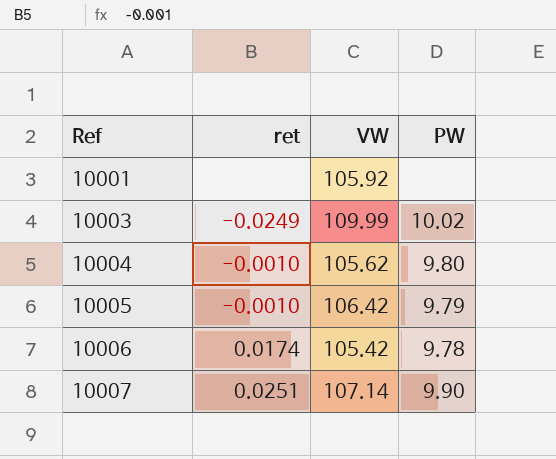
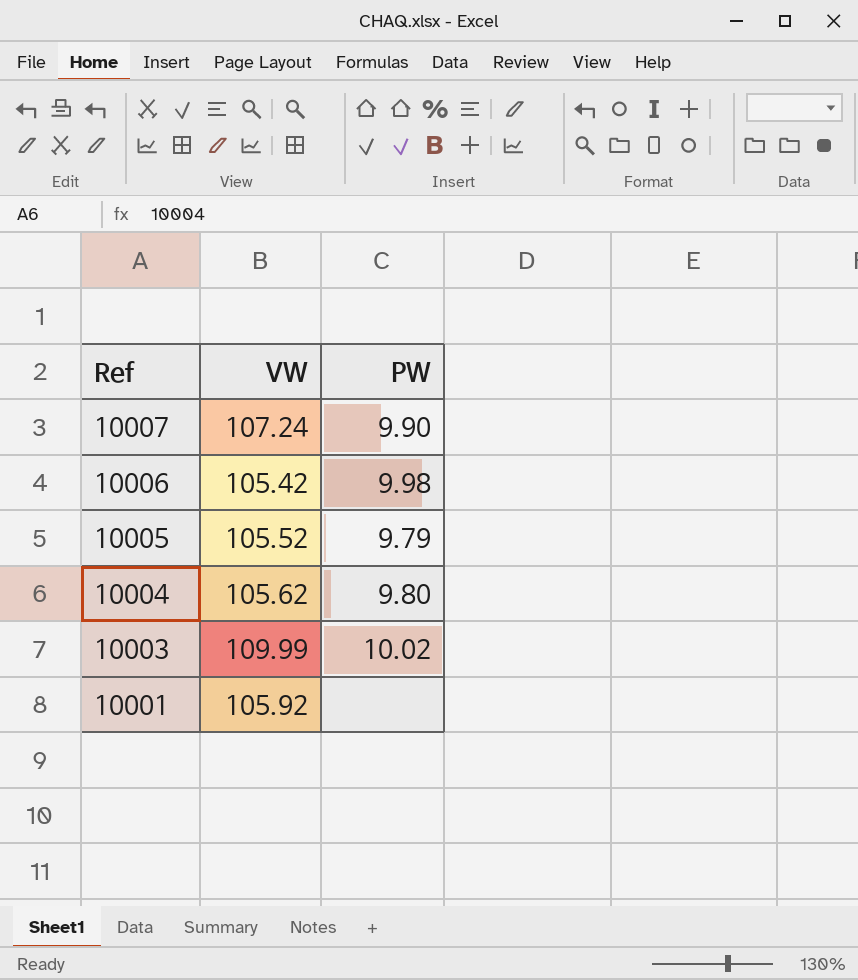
row order: Ref ascending -> Ref descending
column ret | position: 2 -> none
10007 | VW: 107.14 -> 107.24
10006 | PW: 9.78 -> 9.98
10005 | VW: 106.42 -> 105.52

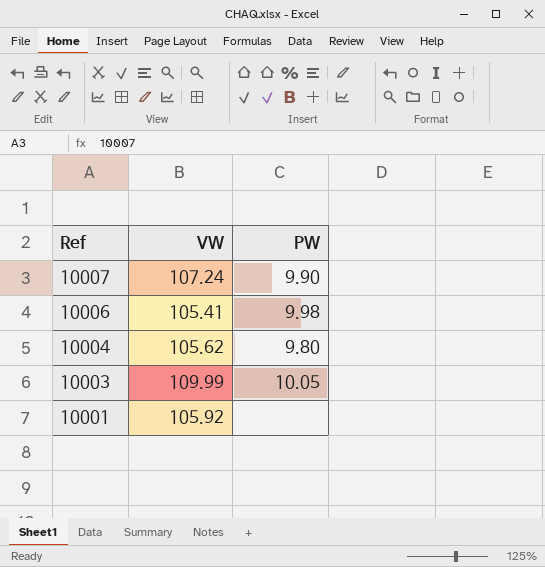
row 10005: 105.52 | 9.79 -> none
10006 | VW: 105.42 -> 105.41
10003 | PW: 10.02 -> 10.05

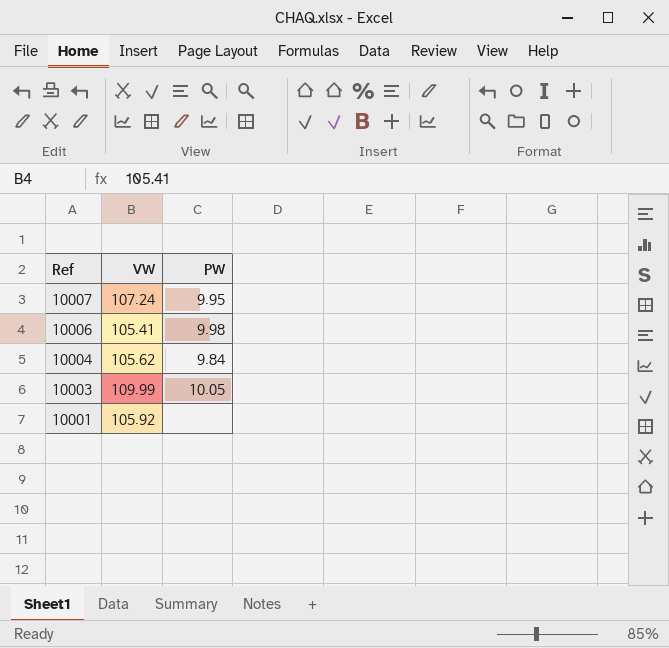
10007 | PW: 9.90 -> 9.95
10004 | PW: 9.80 -> 9.84

